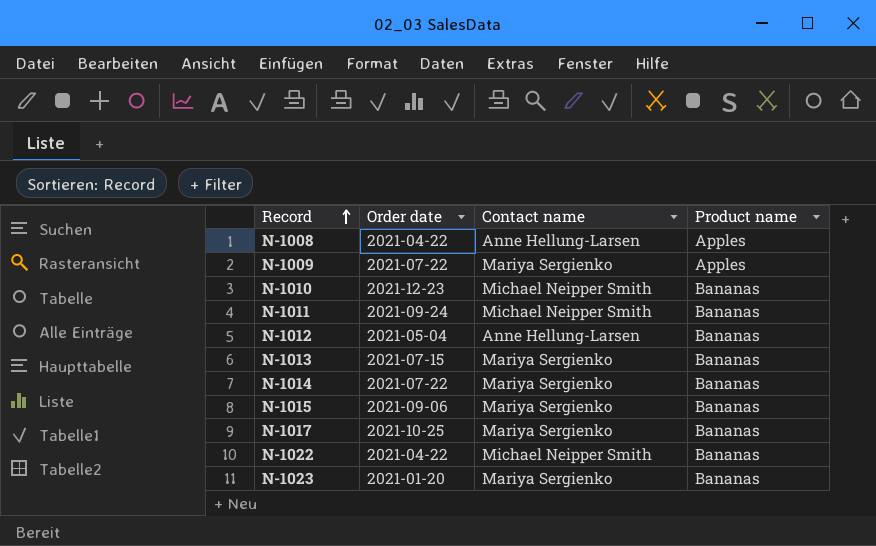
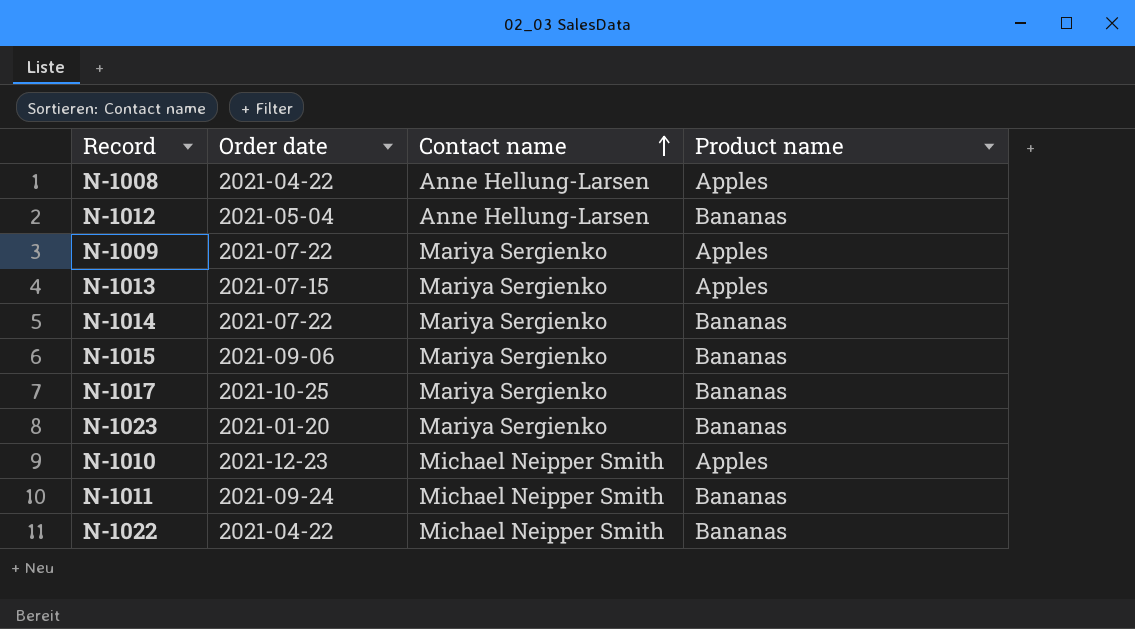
row order: Record ascending -> Contact name ascending
N-1013 | Product name: Bananas -> Apples
N-1010 | Product name: Bananas -> Apples

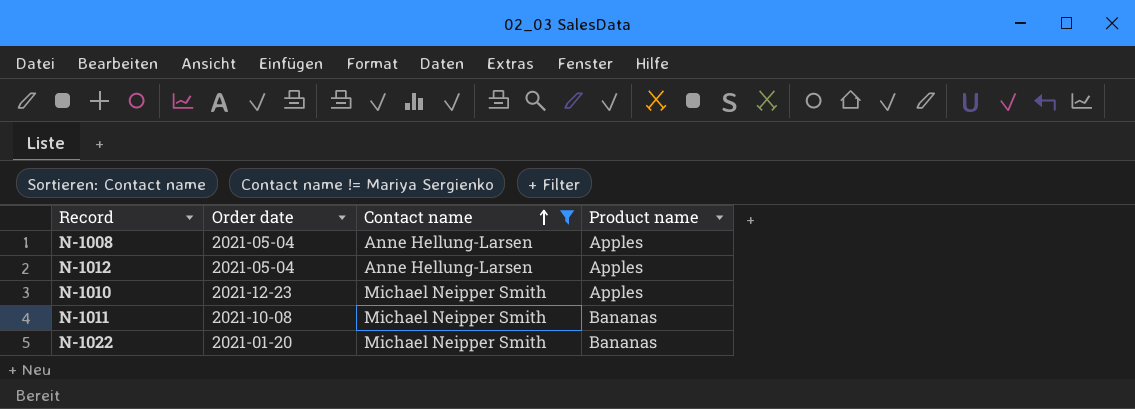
filter: none -> Contact name != Mariya Sergienko
N-1008 | Order date: 2021-04-22 -> 2021-05-04
N-1012 | Product name: Bananas -> Apples
N-1011 | Order date: 2021-09-24 -> 2021-10-08
N-1022 | Order date: 2021-04-22 -> 2021-01-20

